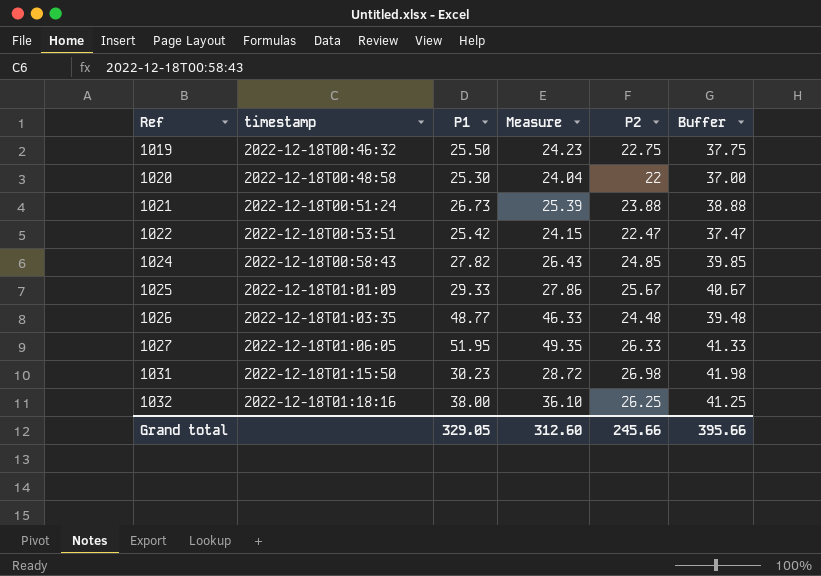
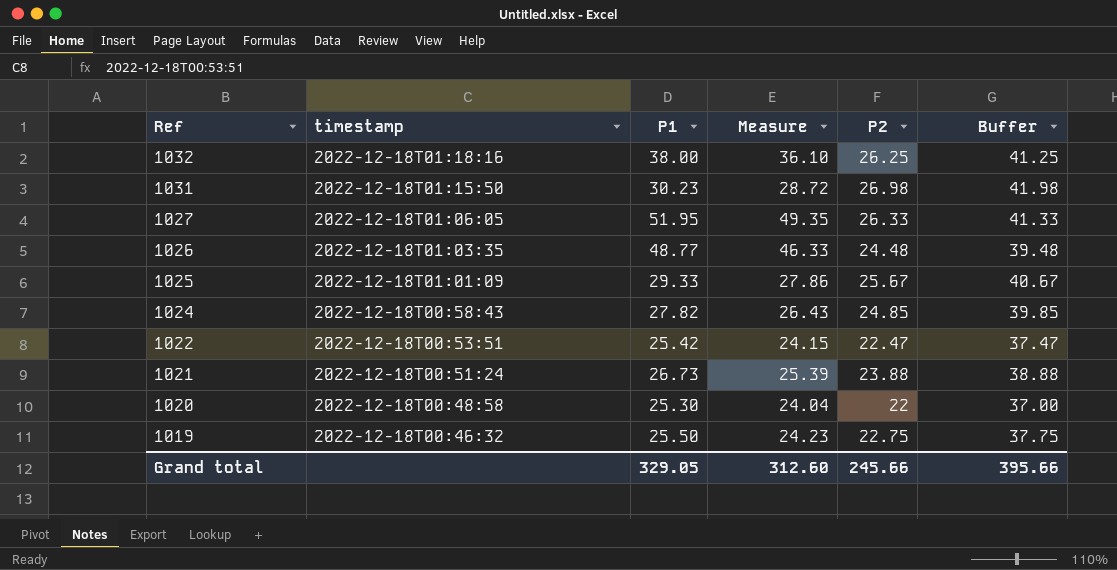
row order: Ref ascending -> Ref descending

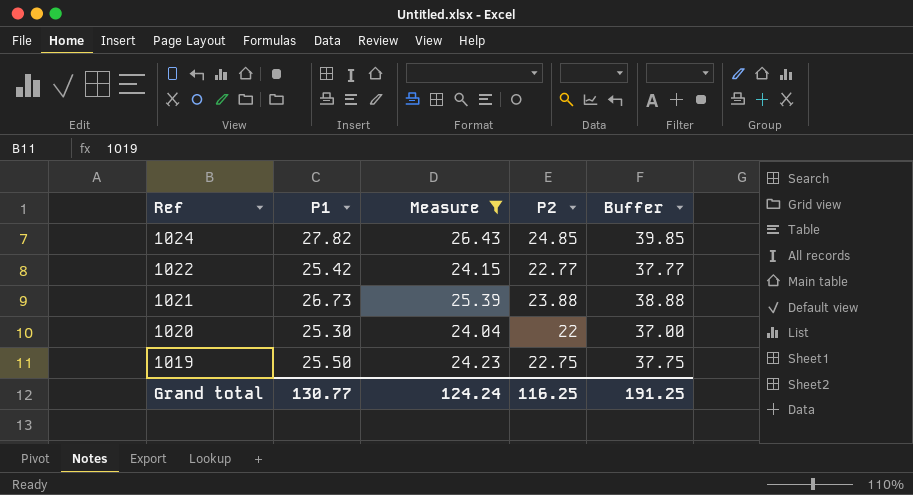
filter: none -> Measure <= 26.43
column timestamp | position: 2 -> none
1022 | P2: 22.47 -> 22.77
1022 | Buffer: 37.47 -> 37.77
Grand total | P1: 329.05 -> 130.77
Grand total | Measure: 312.60 -> 124.24
Grand total | P2: 245.66 -> 116.25
Grand total | Buffer: 395.66 -> 191.25

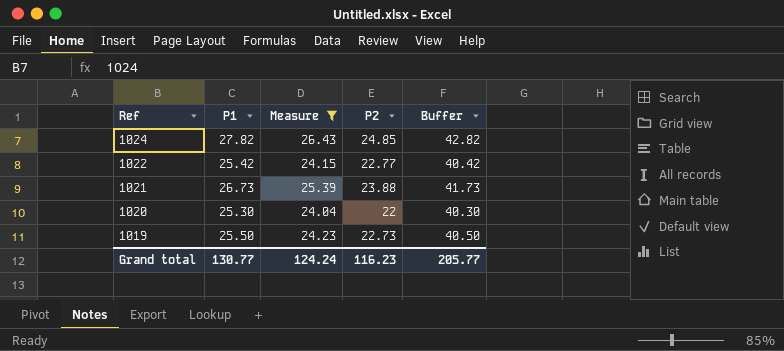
column Buffer | formula: [P2] + 15 -> [P1] + 15
1019 | P2: 22.75 -> 22.73
Grand total | P2: 116.25 -> 116.23
Grand total | Buffer: 191.25 -> 205.77

